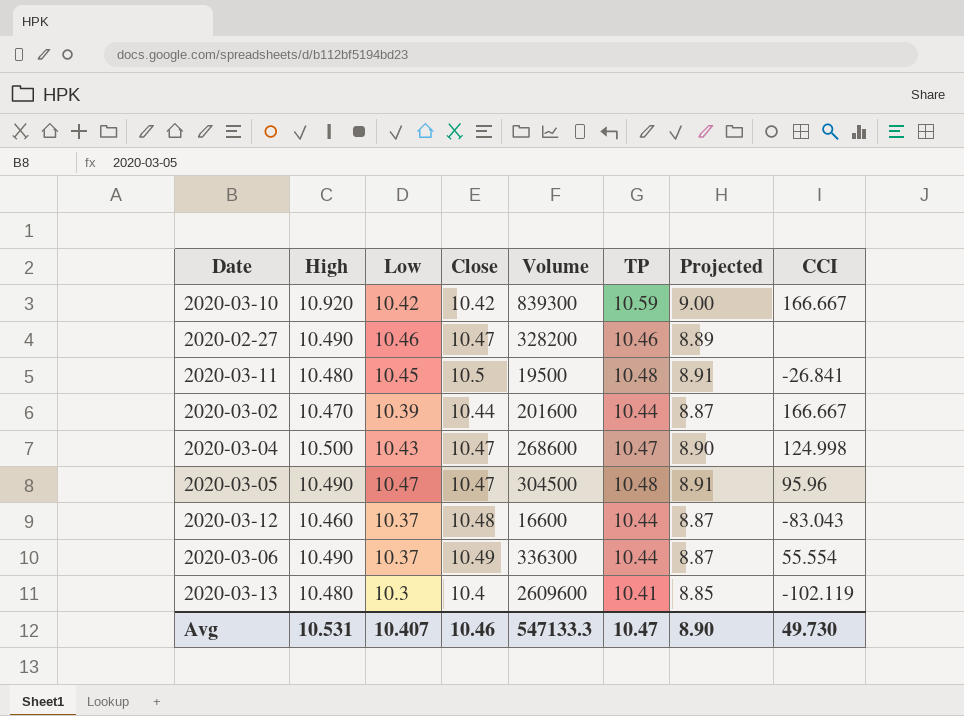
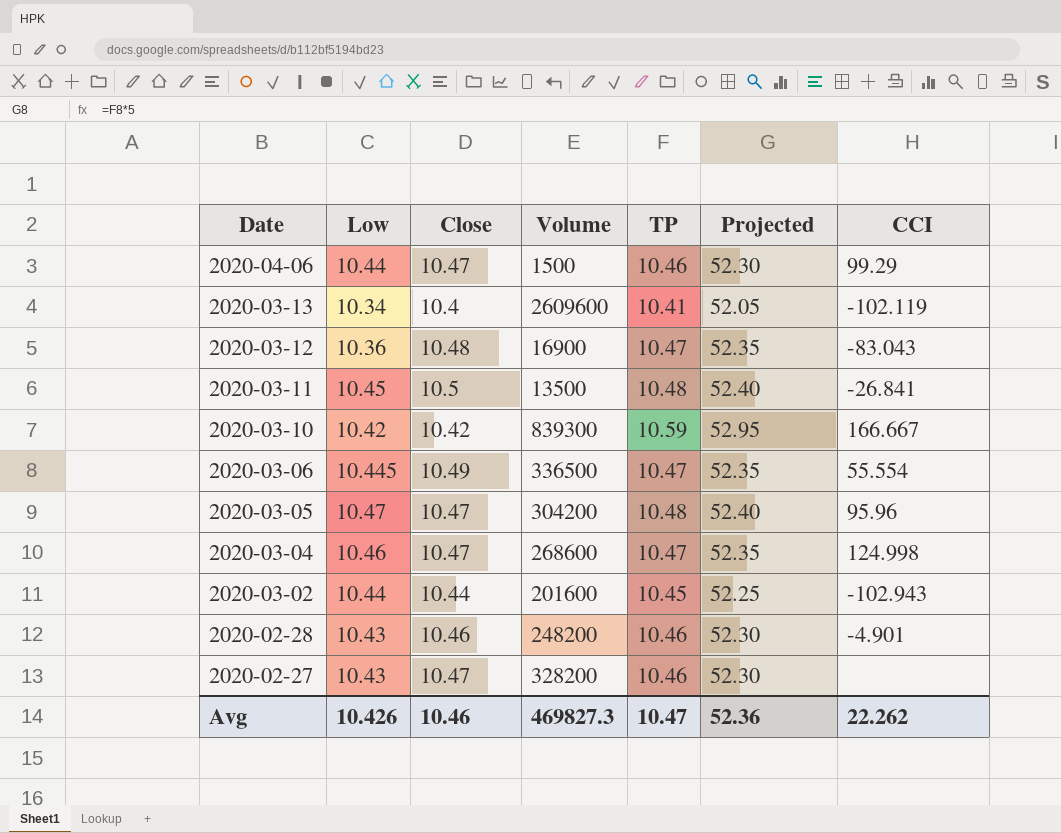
row order: none -> Date descending
column High | position: 2 -> none
column Projected | formula: [TP] * 0.85 -> [TP] * 5
row 2020-04-06: none -> 10.44 | 10.47 | 1500 | 10.46 | 52.30 | 99.29
2020-03-13 | Low: 10.3 -> 10.34
2020-03-12 | Low: 10.37 -> 10.36
2020-03-12 | Volume: 16600 -> 16900
2020-03-12 | TP: 10.44 -> 10.47
2020-03-11 | Volume: 19500 -> 13500
2020-03-06 | Low: 10.37 -> 10.445
2020-03-06 | Volume: 336300 -> 336500
2020-03-06 | TP: 10.44 -> 10.47
2020-03-05 | Volume: 304500 -> 304200
2020-03-04 | Low: 10.43 -> 10.46
2020-03-02 | Low: 10.39 -> 10.44
2020-03-02 | TP: 10.44 -> 10.45
2020-03-02 | CCI: 166.667 -> -102.943
row 2020-02-28: none -> 10.43 | 10.46 | 248200 | 10.46 | 52.30 | -4.901
2020-02-27 | Low: 10.46 -> 10.43
Avg | Low: 10.407 -> 10.426
Avg | Volume: 547133.3 -> 469827.3
Avg | Projected: 8.90 -> 52.36
Avg | CCI: 49.730 -> 22.262

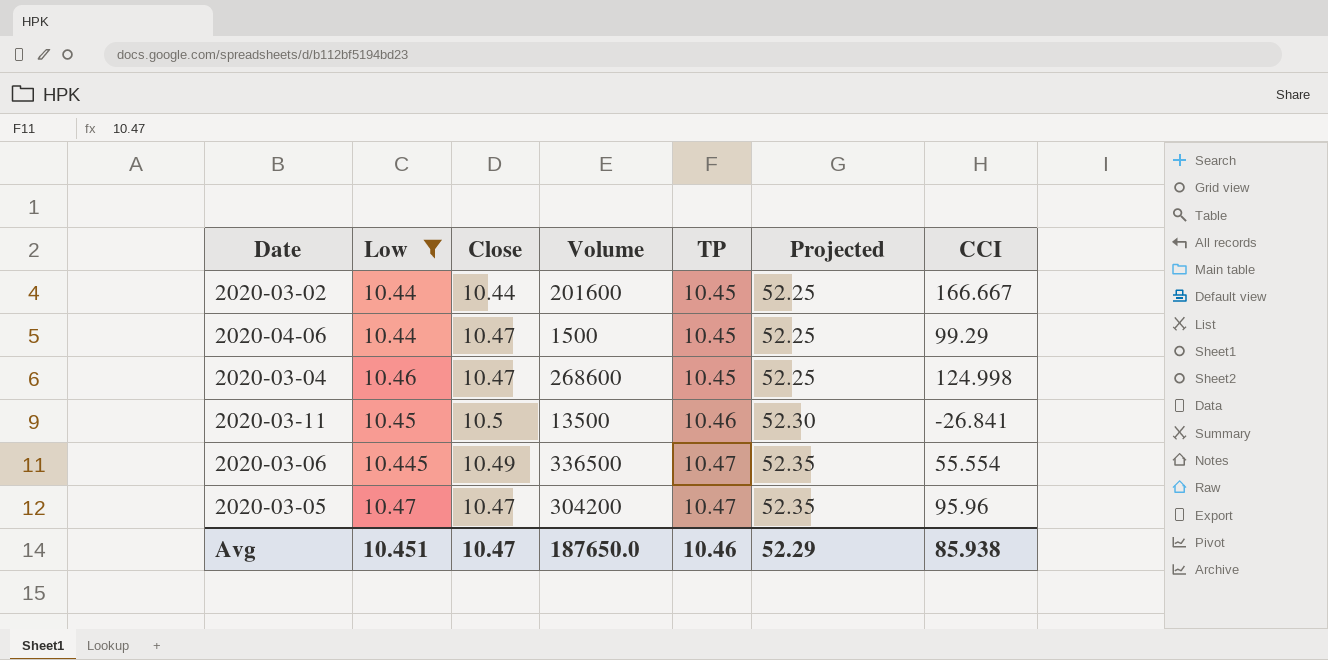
filter: none -> Low >= 10.44
row order: Date descending -> TP ascending
2020-03-02 | CCI: -102.943 -> 166.667
2020-04-06 | TP: 10.46 -> 10.45
2020-04-06 | Projected: 52.30 -> 52.25
2020-03-04 | TP: 10.47 -> 10.45
2020-03-04 | Projected: 52.35 -> 52.25
2020-03-11 | TP: 10.48 -> 10.46
2020-03-11 | Projected: 52.40 -> 52.30
2020-03-05 | TP: 10.48 -> 10.47
2020-03-05 | Projected: 52.40 -> 52.35
Avg | Low: 10.426 -> 10.451
Avg | Close: 10.46 -> 10.47
Avg | Volume: 469827.3 -> 187650.0
Avg | TP: 10.47 -> 10.46
Avg | Projected: 52.36 -> 52.29
Avg | CCI: 22.262 -> 85.938

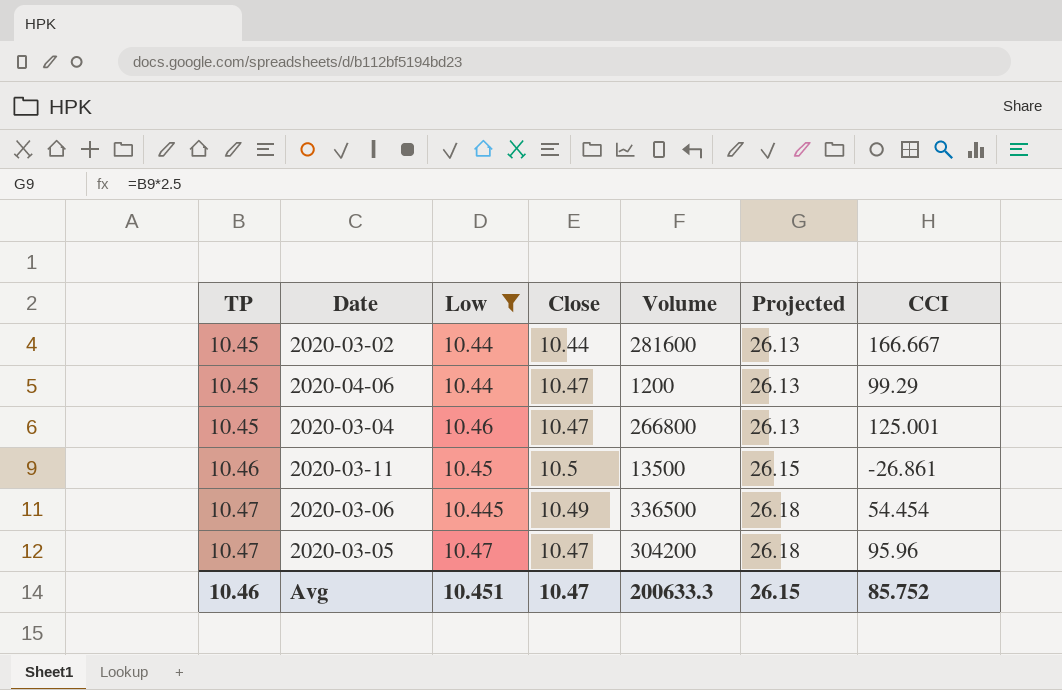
column TP | position: 5 -> 1
column Projected | formula: [TP] * 5 -> [TP] * 2.5
2020-03-02 | Volume: 201600 -> 281600
2020-04-06 | Volume: 1500 -> 1200
2020-03-04 | Volume: 268600 -> 266800
2020-03-04 | CCI: 124.998 -> 125.001
2020-03-11 | CCI: -26.841 -> -26.861
2020-03-06 | CCI: 55.554 -> 54.454
Avg | Volume: 187650.0 -> 200633.3
Avg | Projected: 52.29 -> 26.15
Avg | CCI: 85.938 -> 85.752

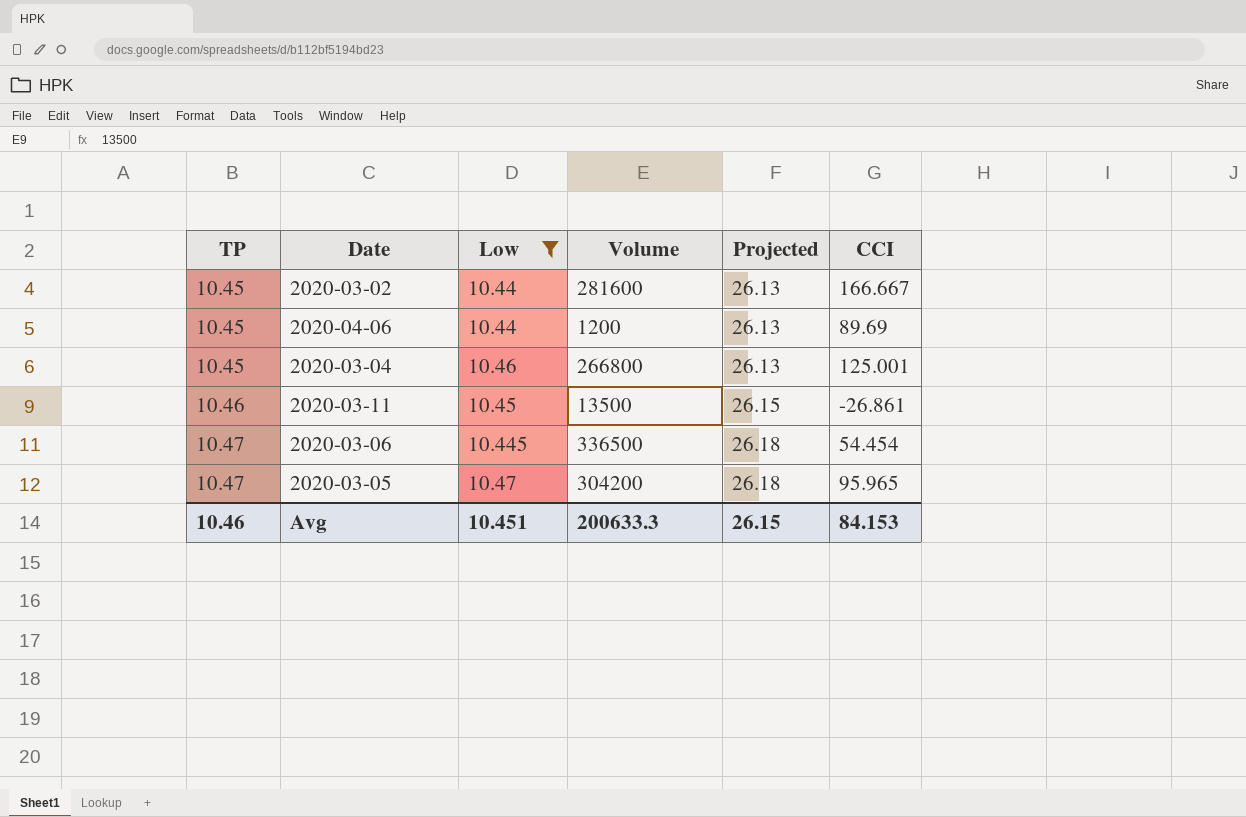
column Close | position: 4 -> none
2020-04-06 | CCI: 99.29 -> 89.69
2020-03-05 | CCI: 95.96 -> 95.965
Avg | CCI: 85.752 -> 84.153

